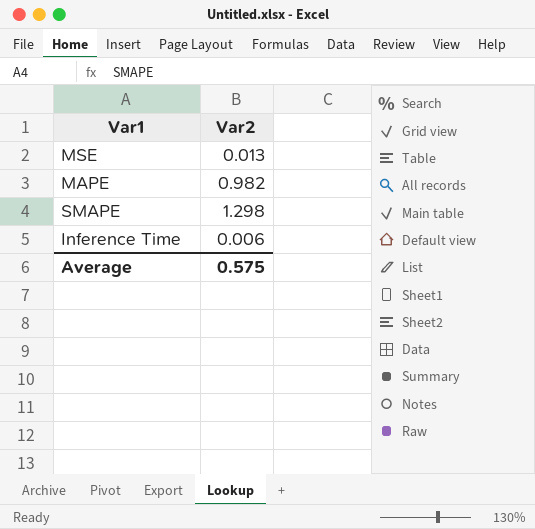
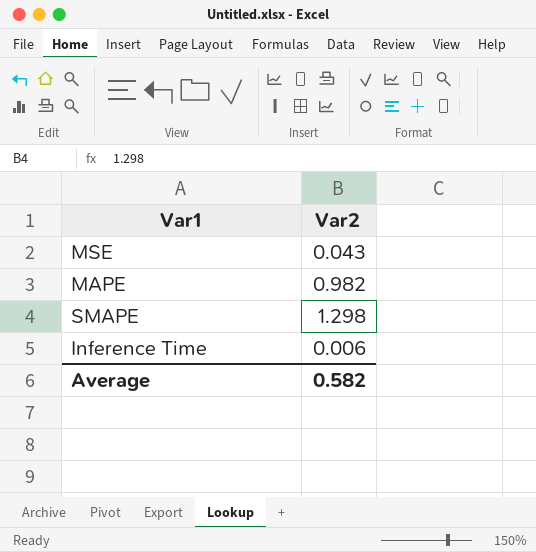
MSE | Var2: 0.013 -> 0.043
Average | Var2: 0.575 -> 0.582

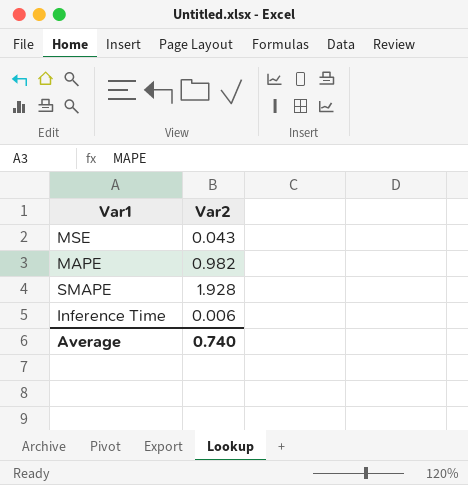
SMAPE | Var2: 1.298 -> 1.928
Average | Var2: 0.582 -> 0.740

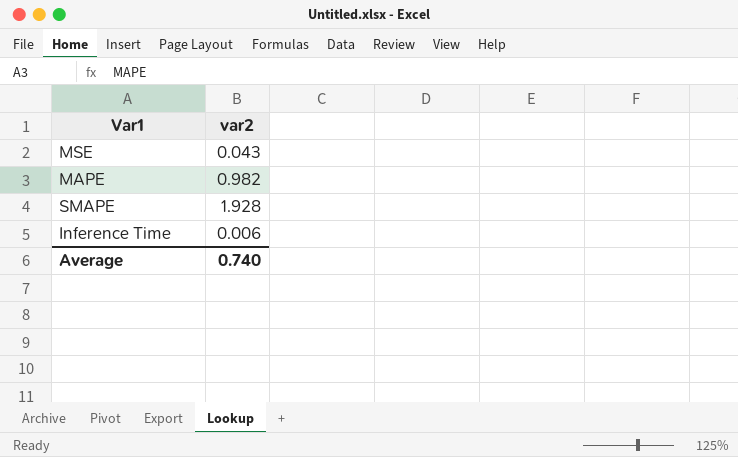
column name: Var2 -> var2

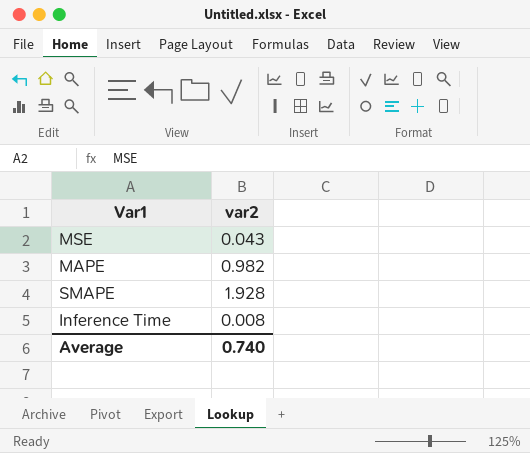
Inference Time | var2: 0.006 -> 0.008

